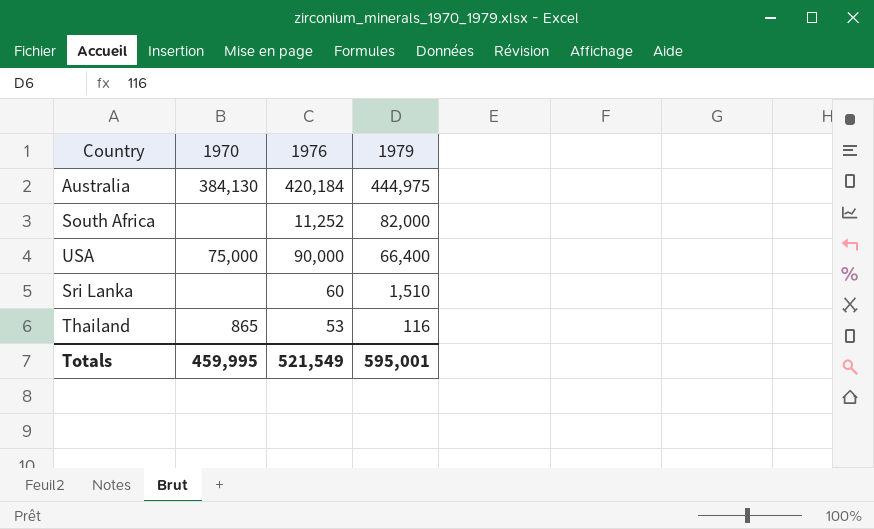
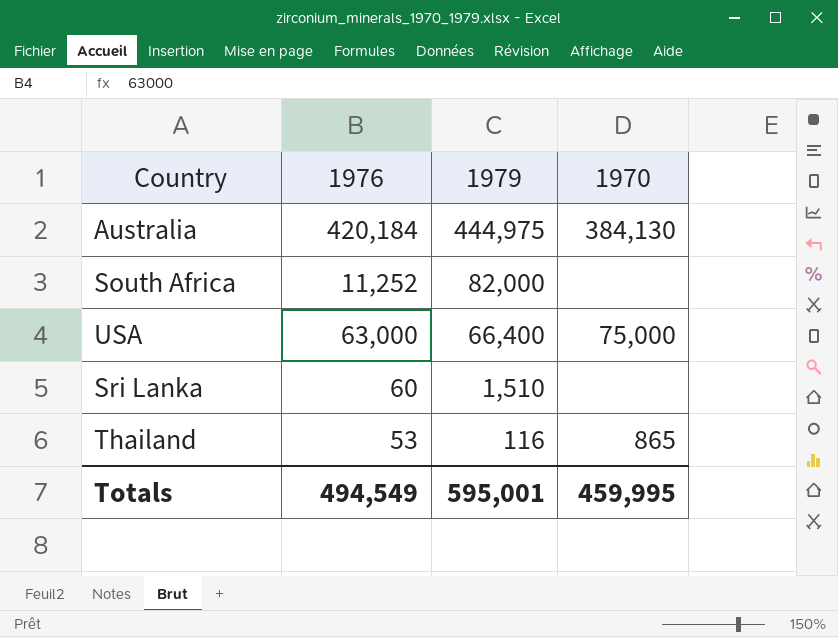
column 1970 | position: 2 -> 4
USA | 1976: 90,000 -> 63,000
Totals | 1976: 521,549 -> 494,549

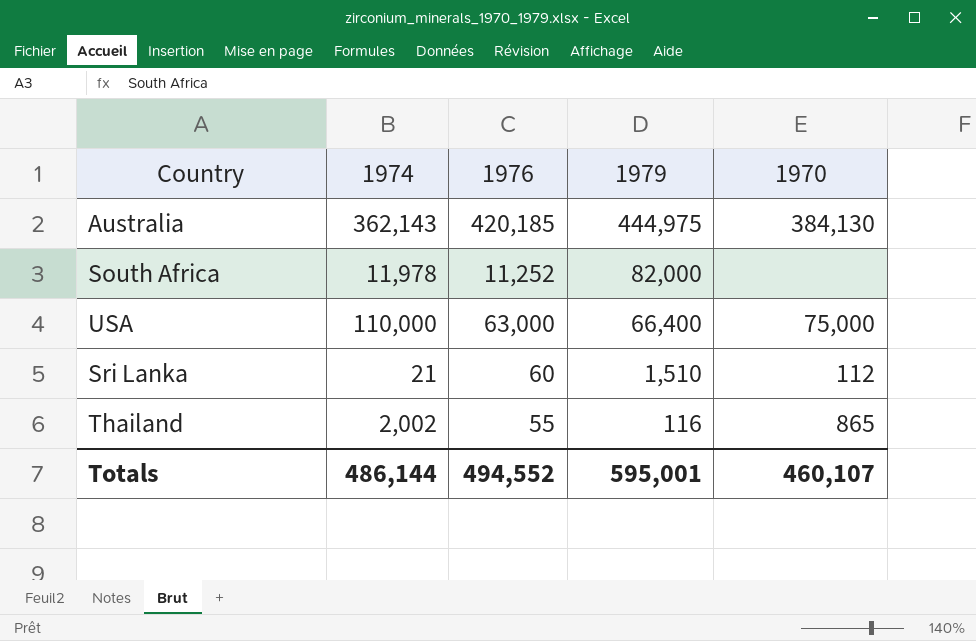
column 1974 | position: none -> 2
Australia | 1976: 420,184 -> 420,185
Sri Lanka | 1970: none -> 112
Thailand | 1976: 53 -> 55
Totals | 1976: 494,549 -> 494,552
Totals | 1970: 459,995 -> 460,107

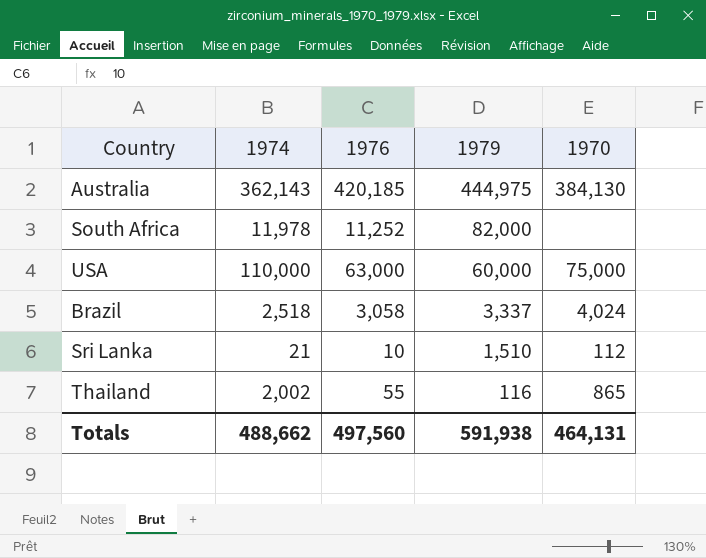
USA | 1979: 66,400 -> 60,000
row Brazil: none -> 2,518 | 3,058 | 3,337 | 4,024
Sri Lanka | 1976: 60 -> 10
Totals | 1974: 486,144 -> 488,662
Totals | 1976: 494,552 -> 497,560
Totals | 1979: 595,001 -> 591,938
Totals | 1970: 460,107 -> 464,131

